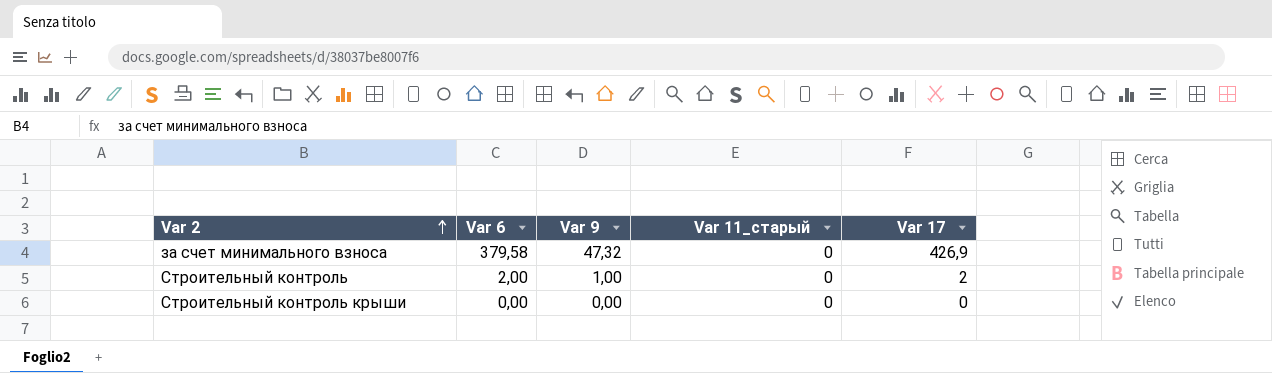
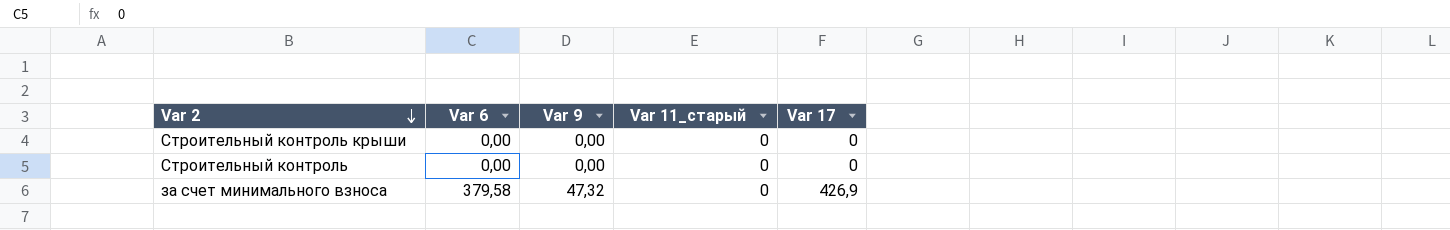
row order: Var 2 ascending -> Var 2 descending
Строительный контроль | Var 6: 2,00 -> 0,00
Строительный контроль | Var 9: 1,00 -> 0,00
Строительный контроль | Var 17: 2 -> 0

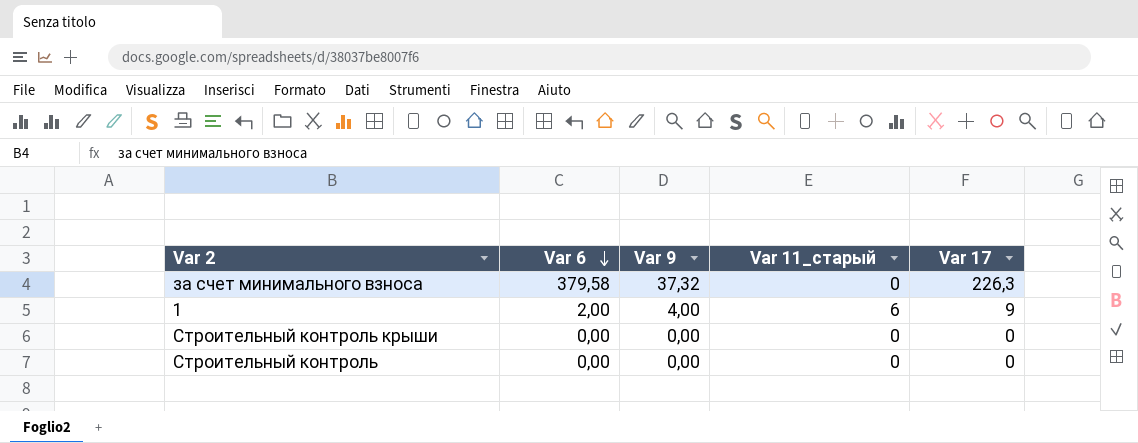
row order: Var 2 descending -> Var 6 descending
за счет минимального взноса | Var 9: 47,32 -> 37,32
за счет минимального взноса | Var 17: 426,9 -> 226,3
row 1: none -> 2,00 | 4,00 | 6 | 9

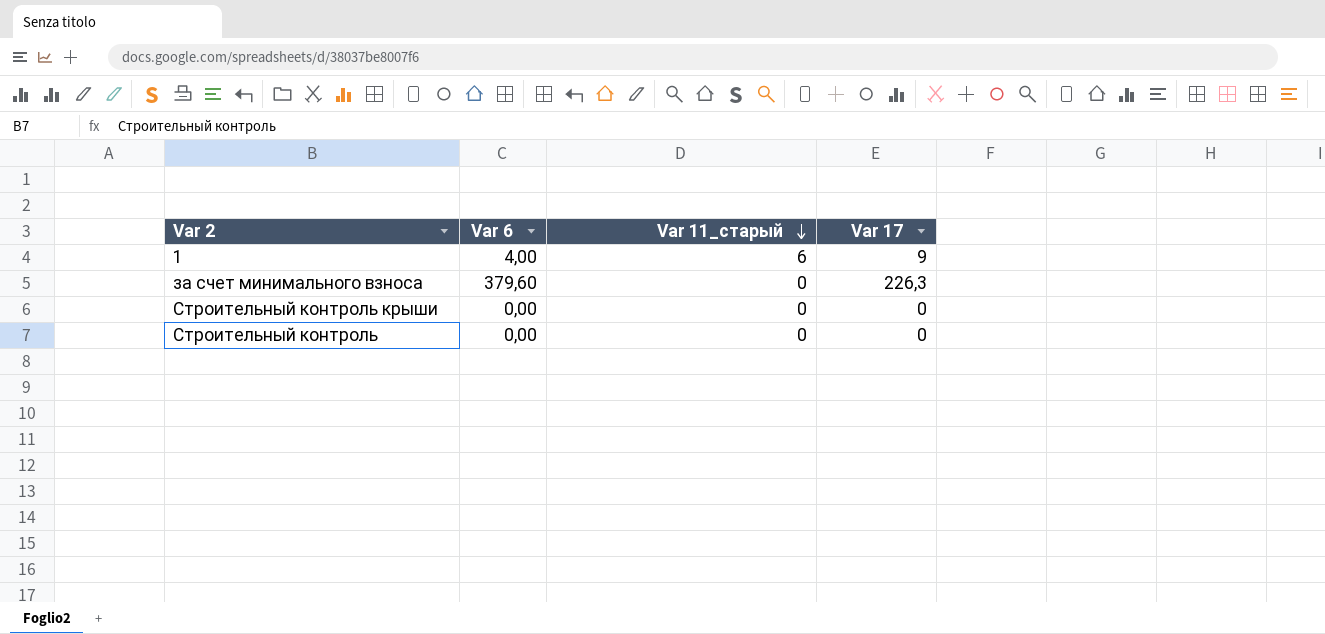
row order: Var 6 descending -> Var 11_старый descending
column Var 9 | position: 3 -> none
1 | Var 6: 2,00 -> 4,00
за счет минимального взноса | Var 6: 379,58 -> 379,60

